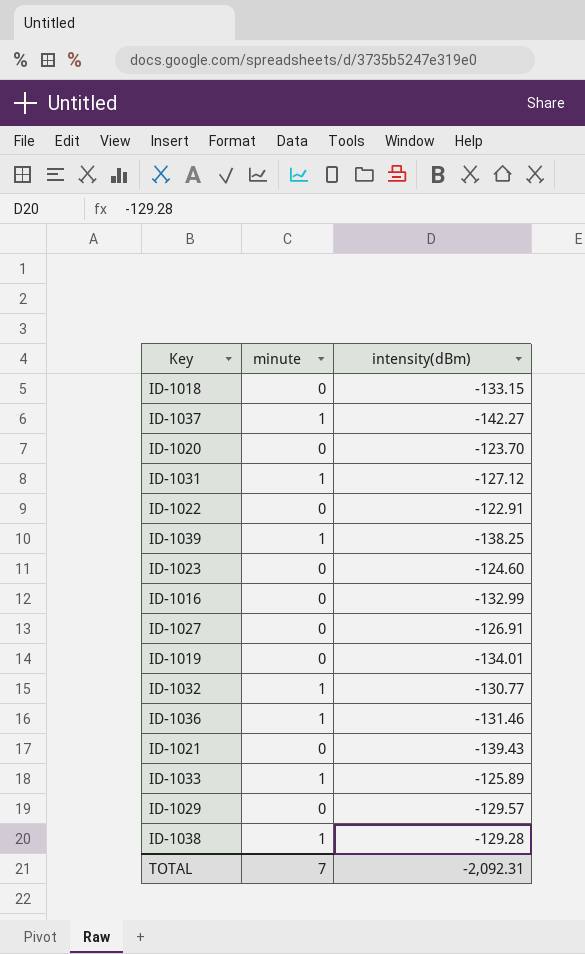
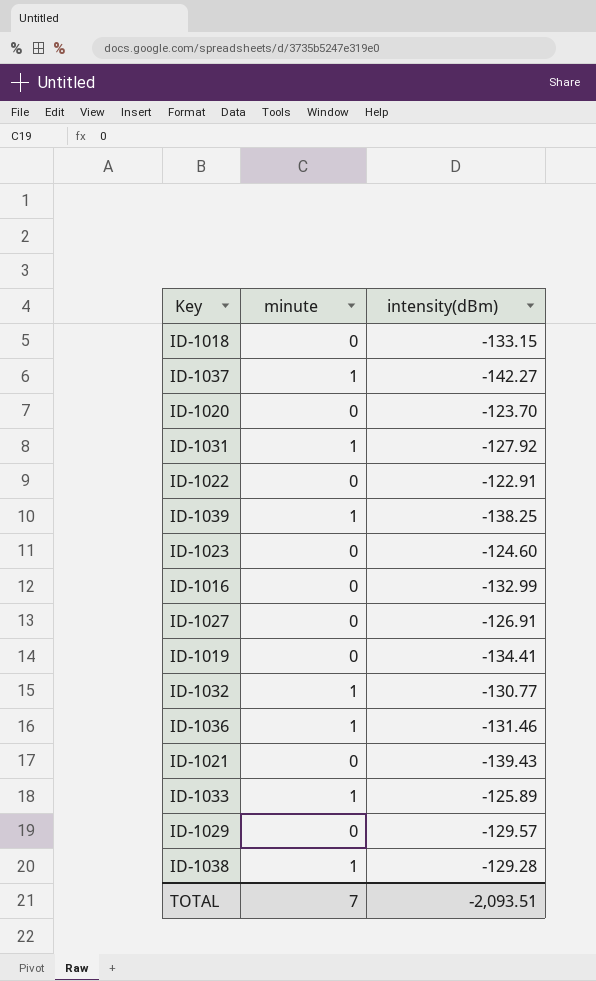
ID-1031 | intensity(dBm): -127.12 -> -127.92
ID-1019 | intensity(dBm): -134.01 -> -134.41
TOTAL | intensity(dBm): -2,092.31 -> -2,093.51

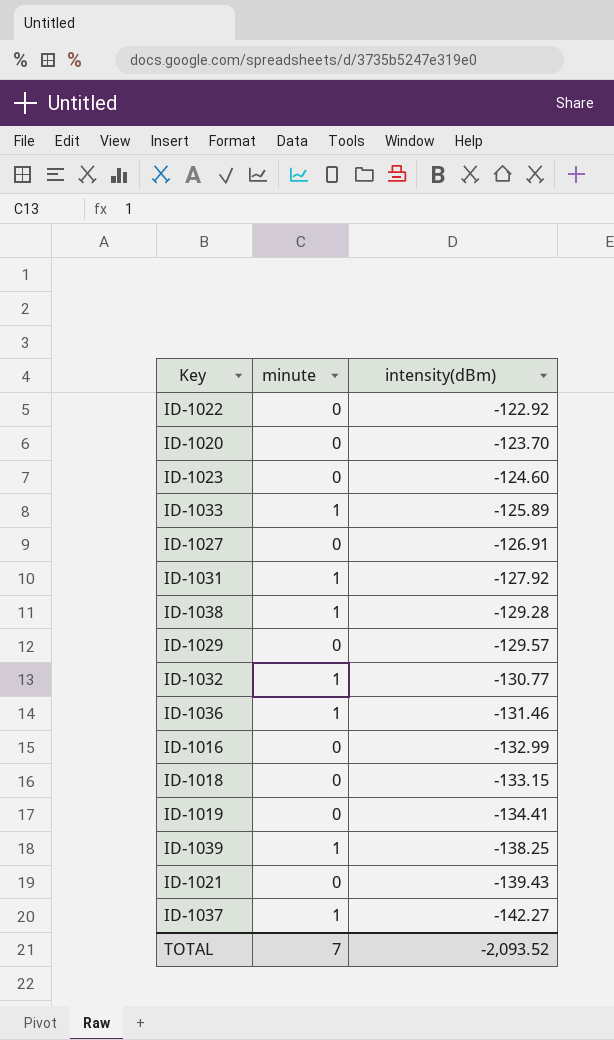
row order: none -> intensity(dBm) descending
ID-1022 | intensity(dBm): -122.91 -> -122.92
TOTAL | intensity(dBm): -2,093.51 -> -2,093.52

